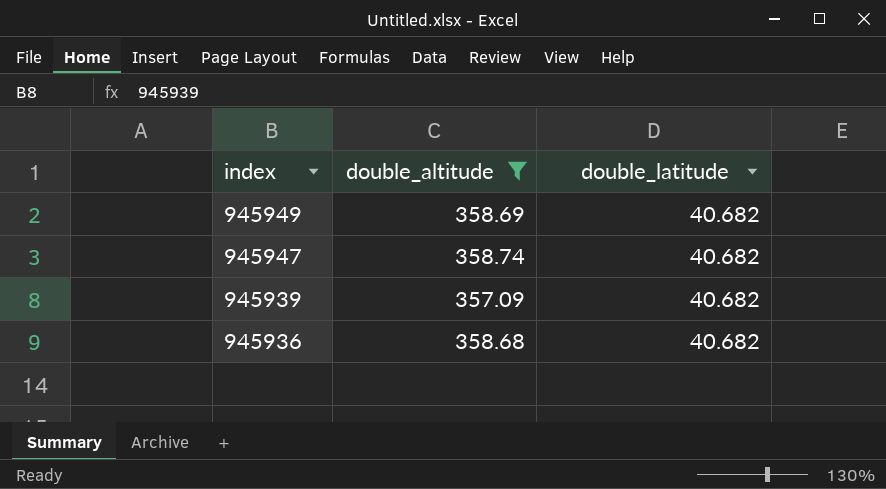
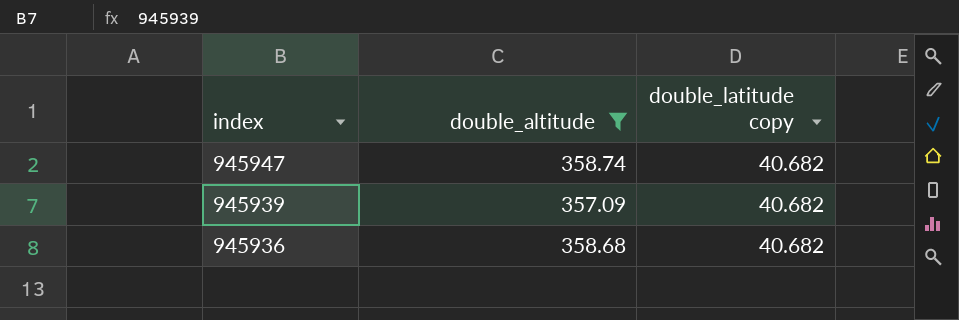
column name: double_latitude -> double_latitude copy
row 945949: 358.69 | 40.682 -> none

